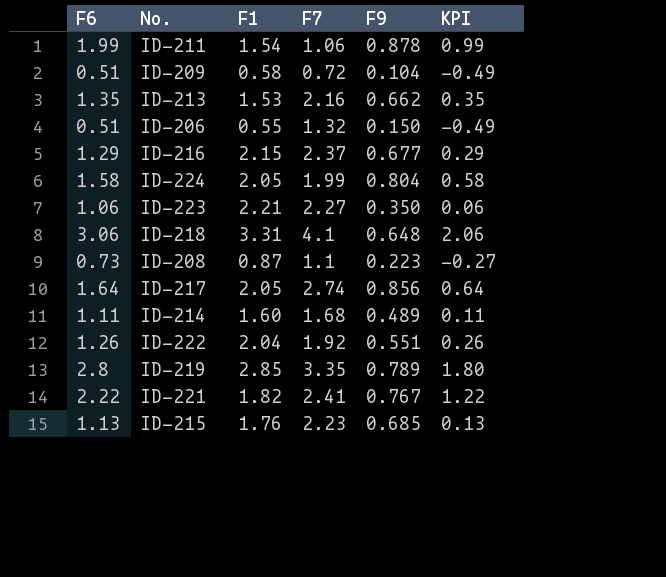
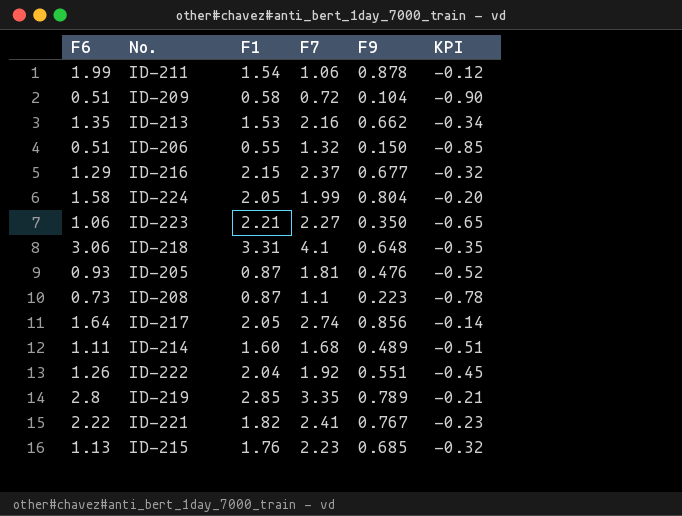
column KPI | formula: [F6] - 1 -> [F9] - 1
row ID-205: none -> 0.93 | 0.87 | 1.81 | 0.476 | -0.52

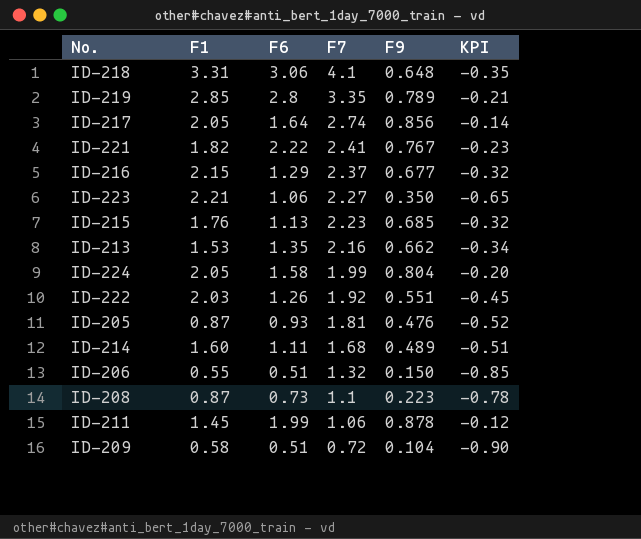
row order: none -> F7 descending
column F6 | position: 1 -> 3
ID-222 | F1: 2.04 -> 2.03
ID-211 | F1: 1.54 -> 1.45

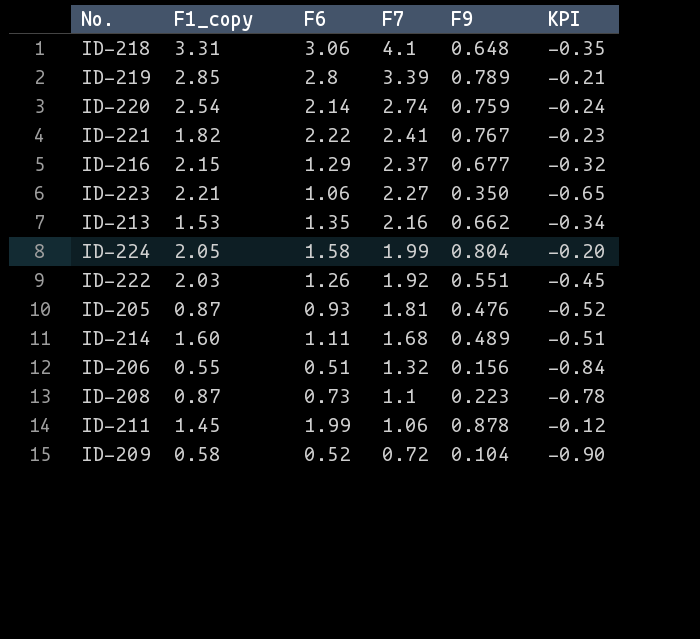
column name: F1 -> F1_copy
row ID-217: 2.05 | 1.64 | 2.74 | 0.856 | -0.14 -> none
row ID-215: 1.76 | 1.13 | 2.23 | 0.685 | -0.32 -> none
ID-219 | F7: 3.35 -> 3.39
row ID-220: none -> 2.54 | 2.14 | 2.74 | 0.759 | -0.24
ID-206 | F9: 0.150 -> 0.156
ID-206 | KPI: -0.85 -> -0.84
ID-209 | F6: 0.51 -> 0.52

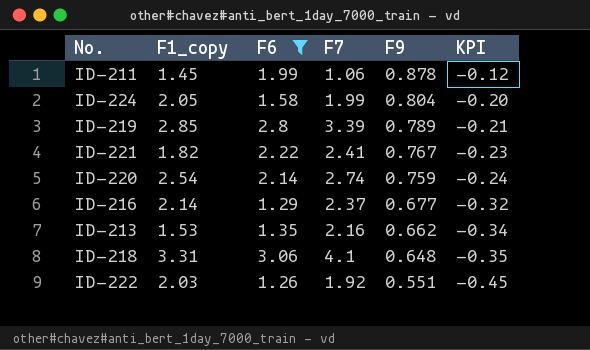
filter: none -> F6 >= 1.26
row order: F7 descending -> F9 descending
ID-216 | F1_copy: 2.15 -> 2.14

